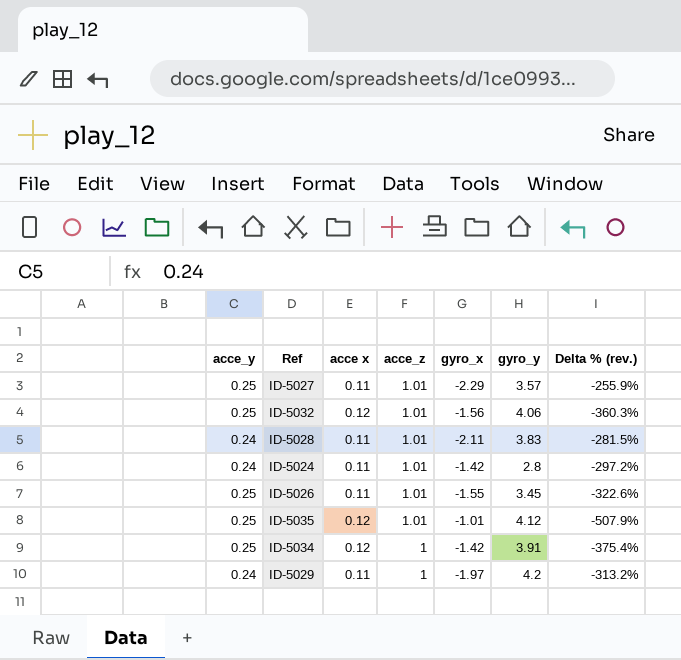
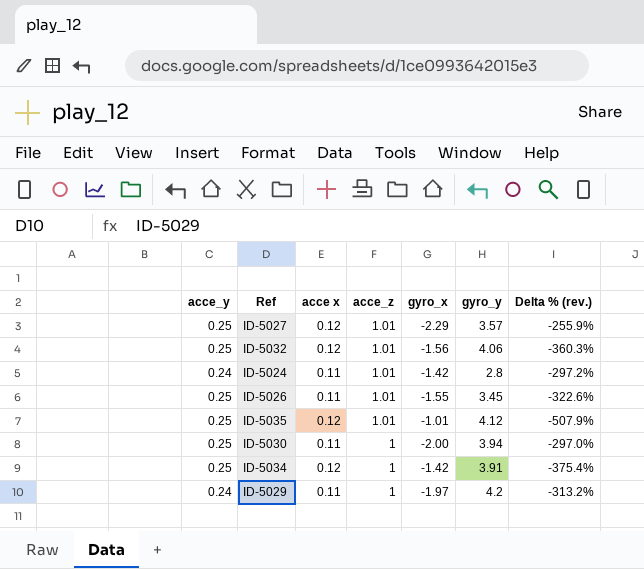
row ID-5028: 0.24 | 0.11 | 1.01 | -2.11 | 3.83 | -281.5% -> none
ID-5027 | acce x: 0.11 -> 0.12
row ID-5030: none -> 0.25 | 0.11 | 1 | -2.00 | 3.94 | -297.0%

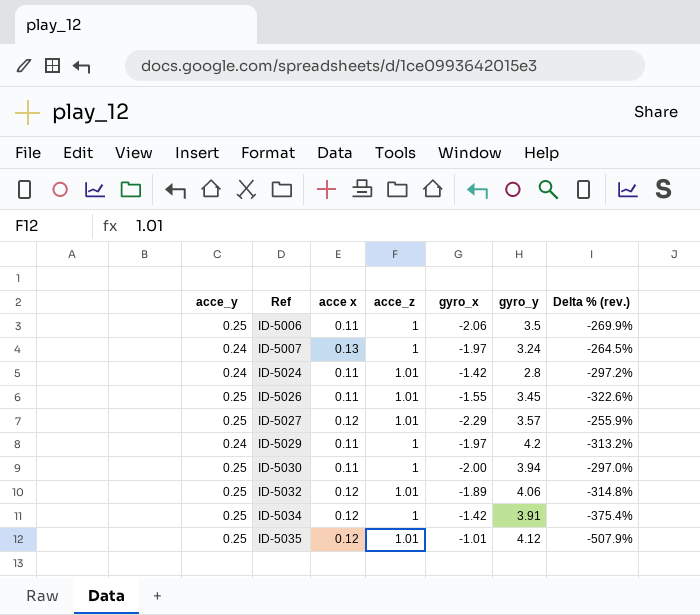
row order: acce_z descending -> Ref ascending
row ID-5006: none -> 0.25 | 0.11 | 1 | -2.06 | 3.5 | -269.9%
row ID-5007: none -> 0.24 | 0.13 | 1 | -1.97 | 3.24 | -264.5%
ID-5032 | gyro_x: -1.56 -> -1.89
ID-5032 | Delta % (rev.): -360.3% -> -314.8%

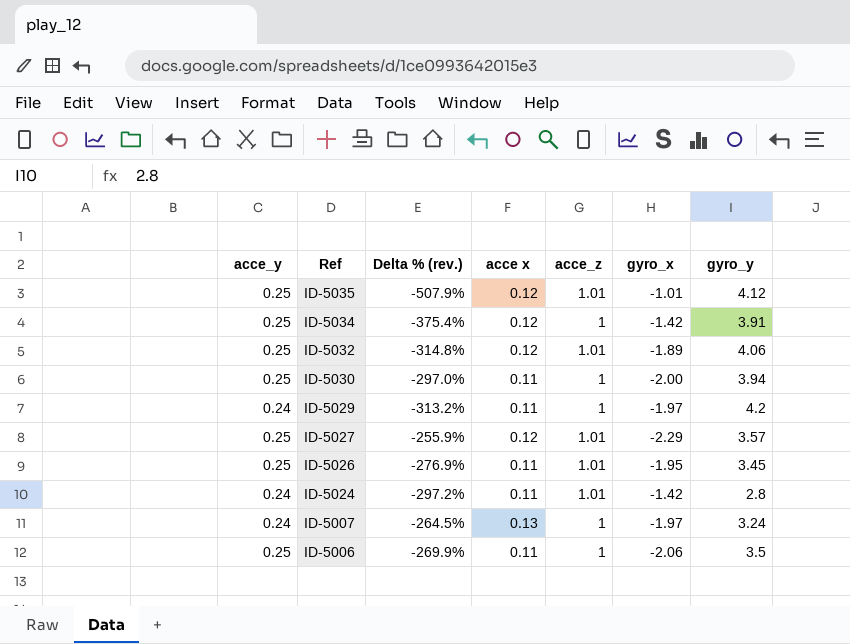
row order: Ref ascending -> Ref descending
column Delta % (rev.) | position: 7 -> 3
ID-5026 | Delta % (rev.): -322.6% -> -276.9%
ID-5026 | gyro_x: -1.55 -> -1.95

